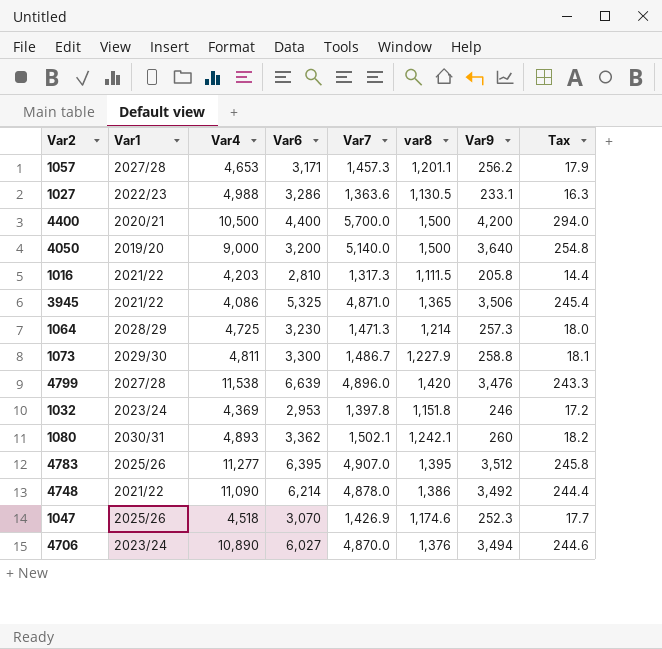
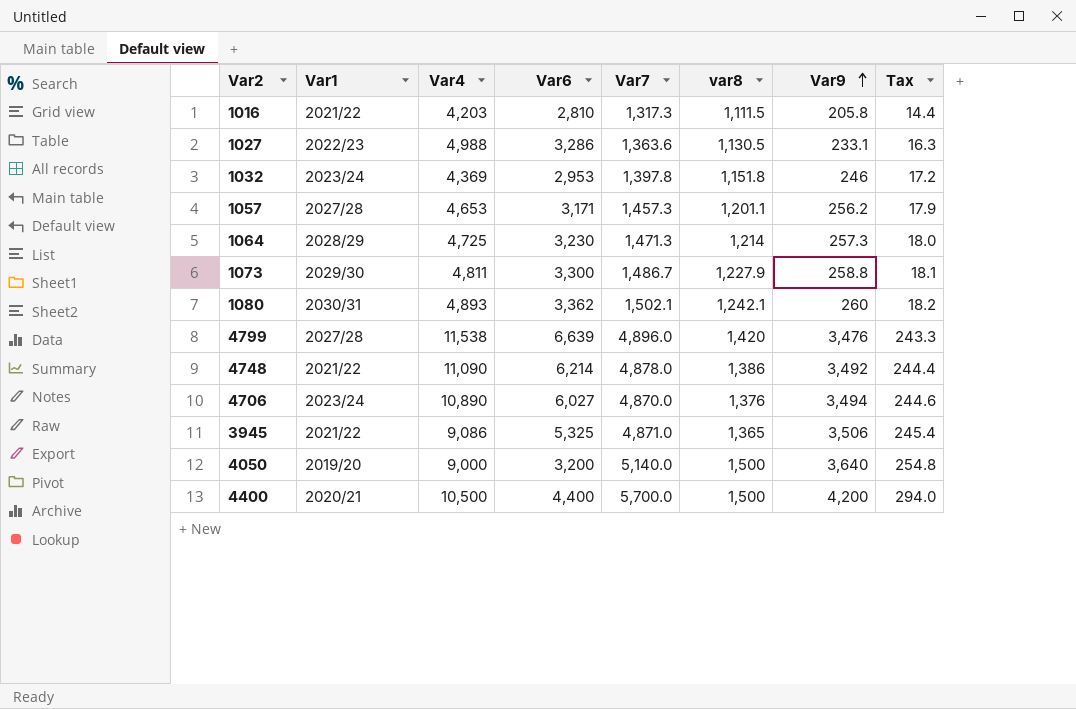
row order: none -> Var9 ascending
row 4783: 2025/26 | 11,277 | 6,395 | 4,907.0 | 1,395 | 3,512 | 245.8 -> none
row 1047: 2025/26 | 4,518 | 3,070 | 1,426.9 | 1,174.6 | 252.3 | 17.7 -> none
3945 | Var4: 4,086 -> 9,086

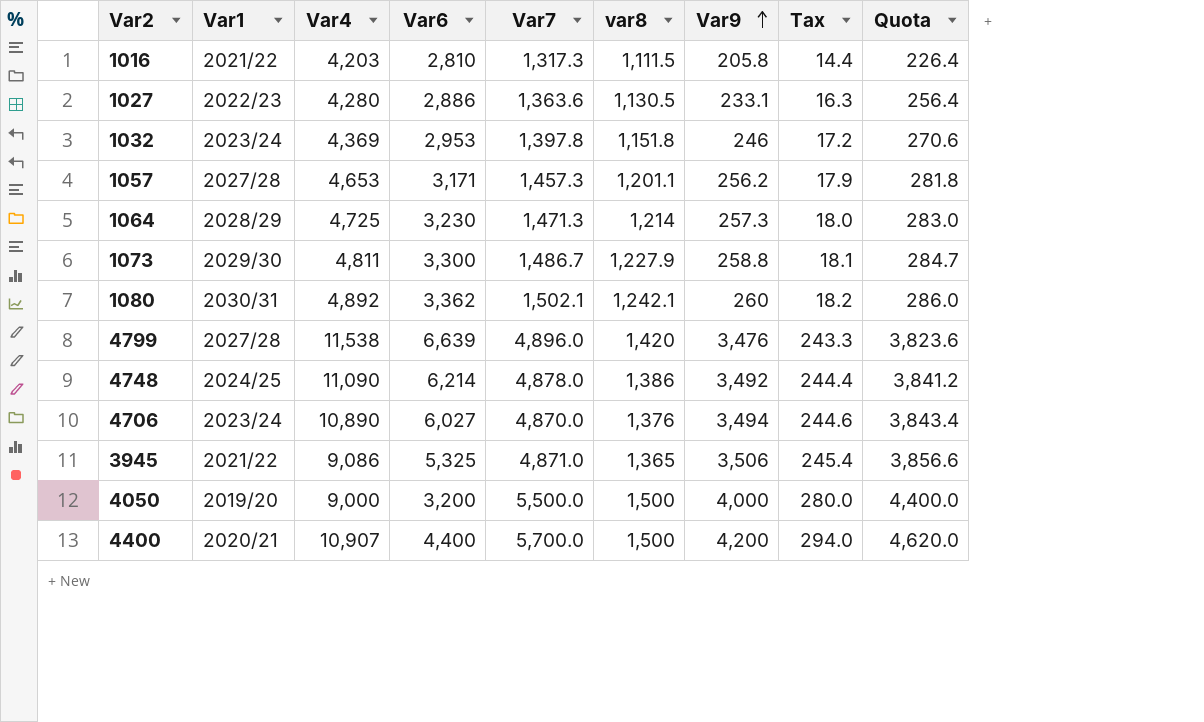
column Quota | formula: none -> [Var9] * 1.1
1027 | Var4: 4,988 -> 4,280
1027 | Var6: 3,286 -> 2,886
1080 | Var4: 4,893 -> 4,892
4748 | Var1: 2021/22 -> 2024/25
4050 | Var7: 5,140.0 -> 5,500.0
4050 | Var9: 3,640 -> 4,000
4050 | Tax: 254.8 -> 280.0
4400 | Var4: 10,500 -> 10,907

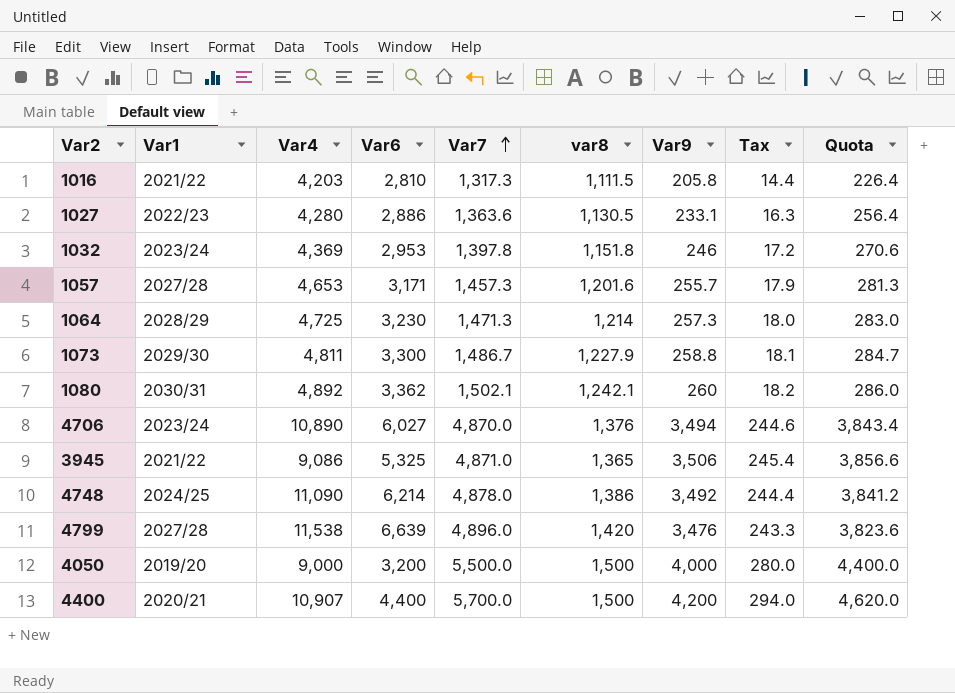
row order: Var9 ascending -> Var7 ascending
1057 | var8: 1,201.1 -> 1,201.6
1057 | Var9: 256.2 -> 255.7
1057 | Quota: 281.8 -> 281.3

